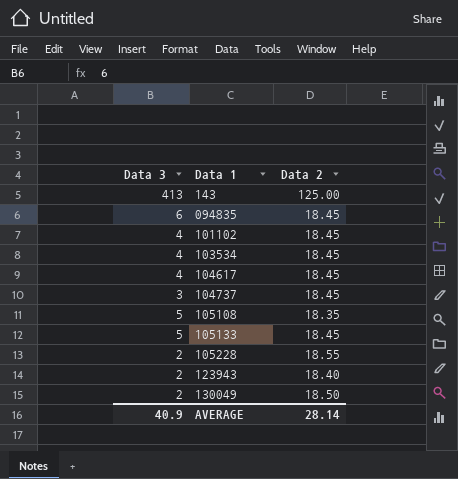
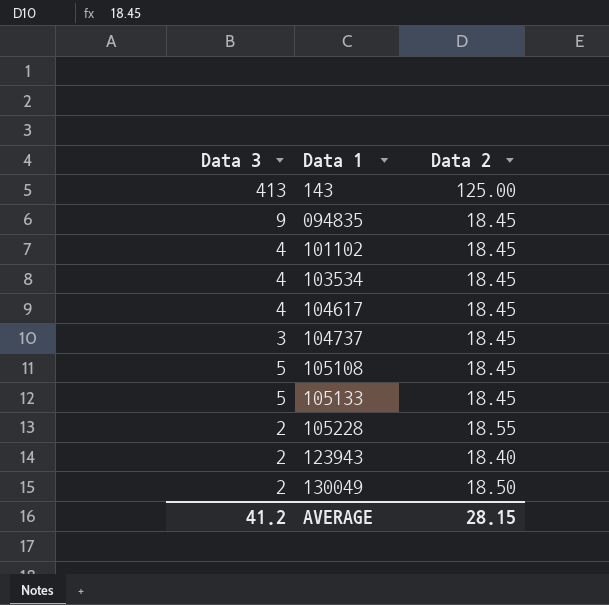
094835 | Data 3: 6 -> 9
105108 | Data 2: 18.35 -> 18.45
AVERAGE | Data 3: 40.9 -> 41.2
AVERAGE | Data 2: 28.14 -> 28.15

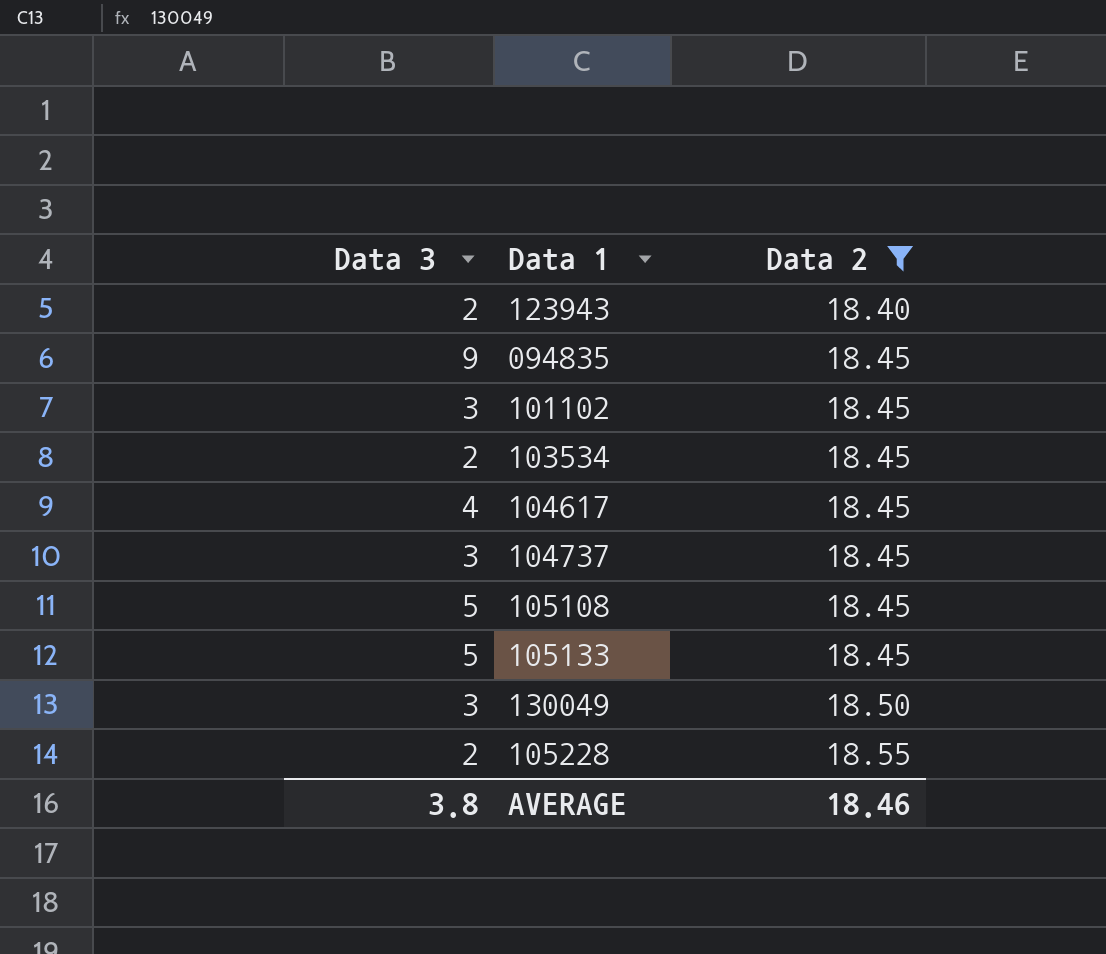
filter: none -> Data 2 != 125.00
row order: Data 1 ascending -> Data 2 ascending
101102 | Data 3: 4 -> 3
103534 | Data 3: 4 -> 2
130049 | Data 3: 2 -> 3
AVERAGE | Data 3: 41.2 -> 3.8
AVERAGE | Data 2: 28.15 -> 18.46

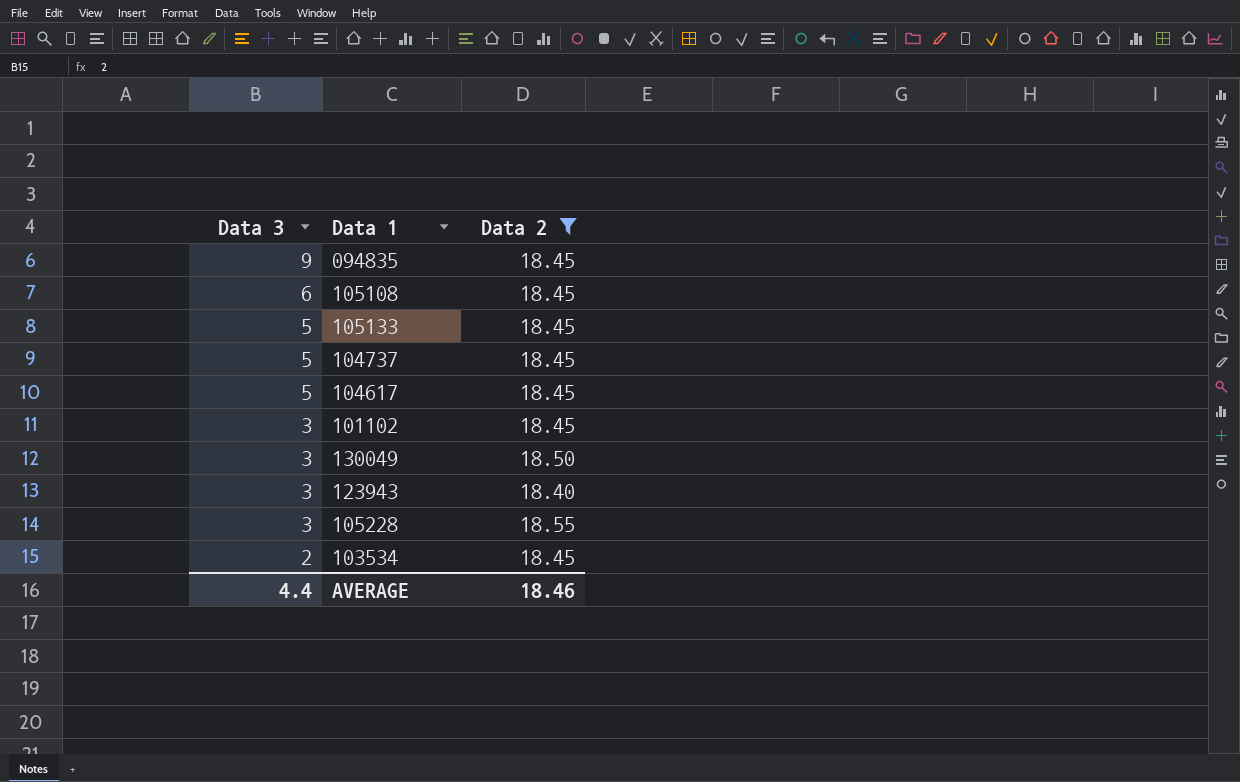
row order: Data 2 ascending -> Data 3 descending
105108 | Data 3: 5 -> 6
104737 | Data 3: 3 -> 5
104617 | Data 3: 4 -> 5
123943 | Data 3: 2 -> 3
105228 | Data 3: 2 -> 3
AVERAGE | Data 3: 3.8 -> 4.4

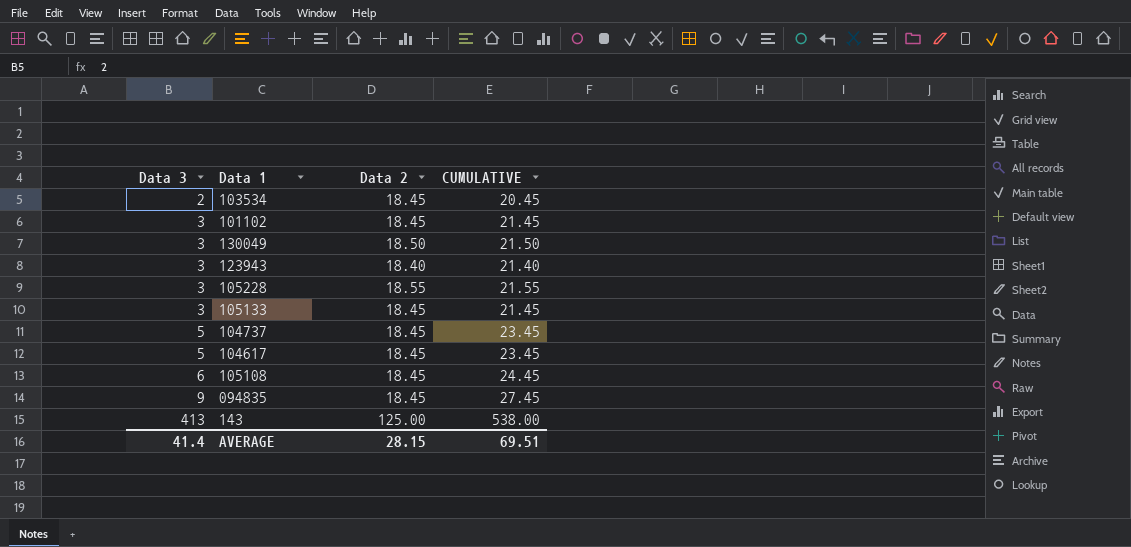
filter: Data 2 != 125.00 -> none
row order: Data 3 descending -> Data 3 ascending
column CUMULATIVE | formula: none -> [Data 3] + [Data 2]
105133 | Data 3: 5 -> 3
AVERAGE | Data 3: 4.4 -> 41.4
AVERAGE | Data 2: 18.46 -> 28.15

